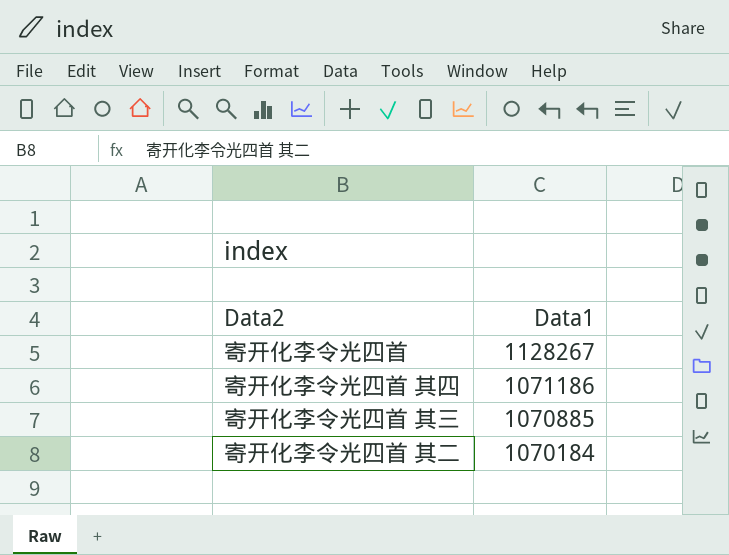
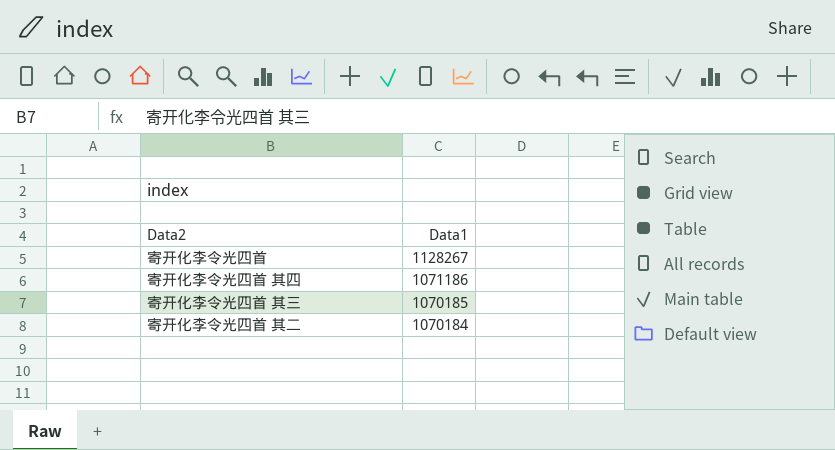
寄开化李令光四首 其三 | Data1: 1070885 -> 1070185

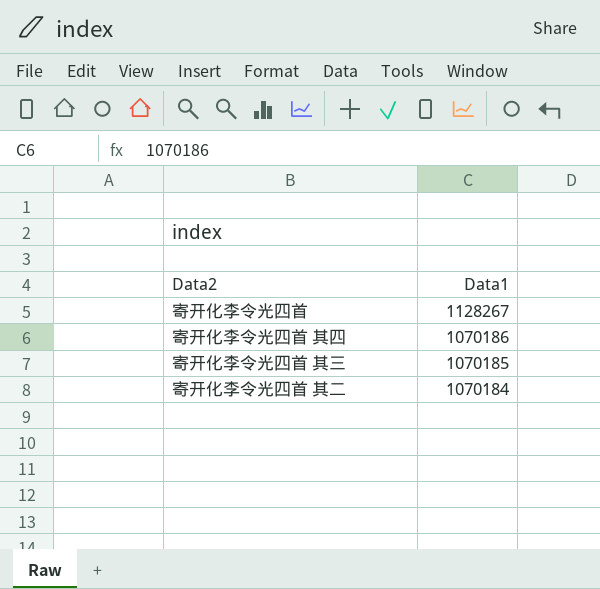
寄开化李令光四首 其四 | Data1: 1071186 -> 1070186

